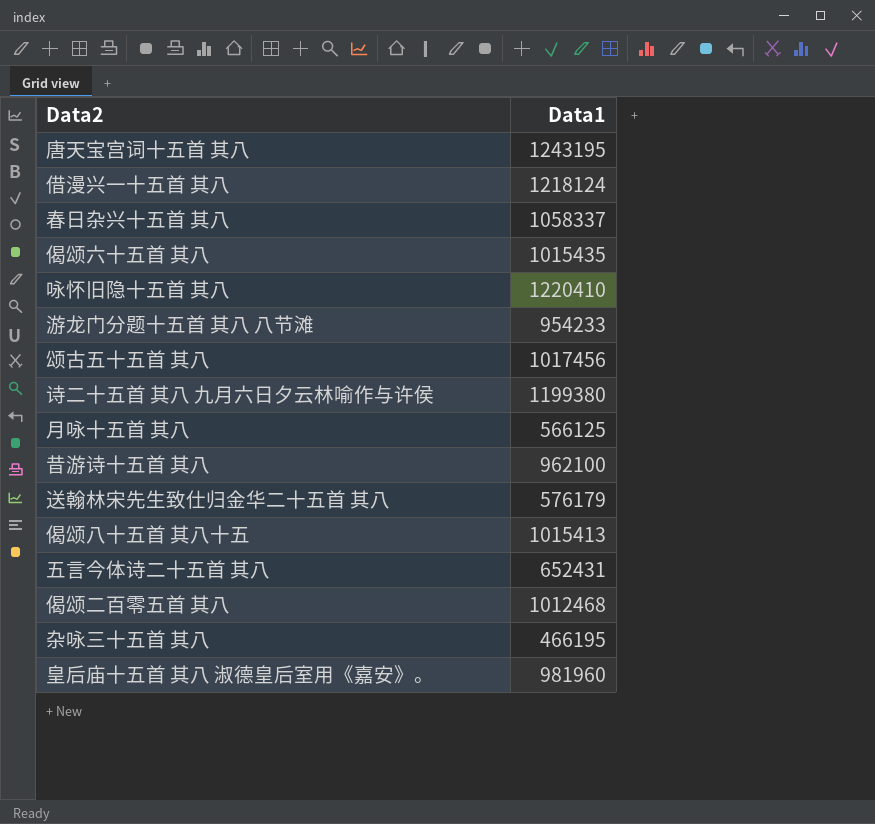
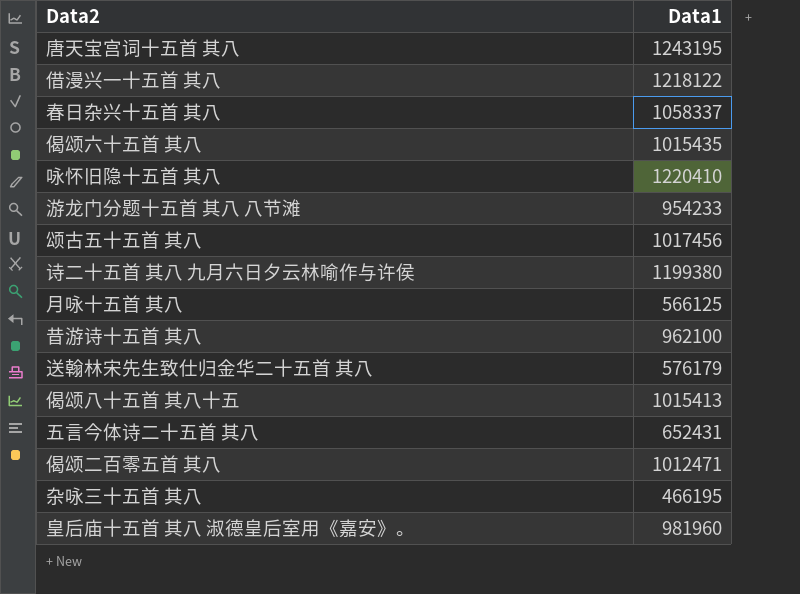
借漫兴一十五首 其八 | Data1: 1218124 -> 1218122
偈颂二百零五首 其八 | Data1: 1012468 -> 1012471

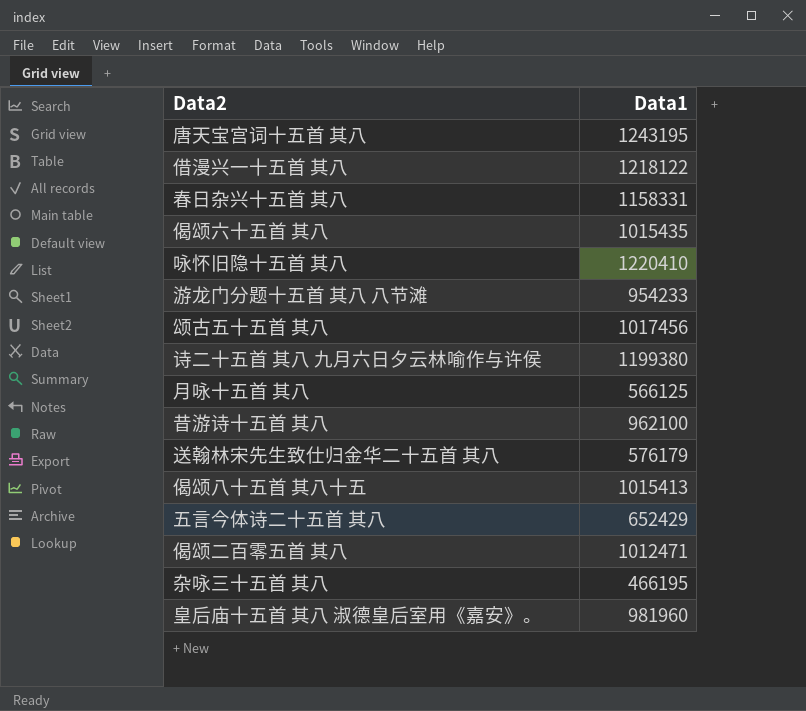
春日杂兴十五首 其八 | Data1: 1058337 -> 1158331
五言今体诗二十五首 其八 | Data1: 652431 -> 652429

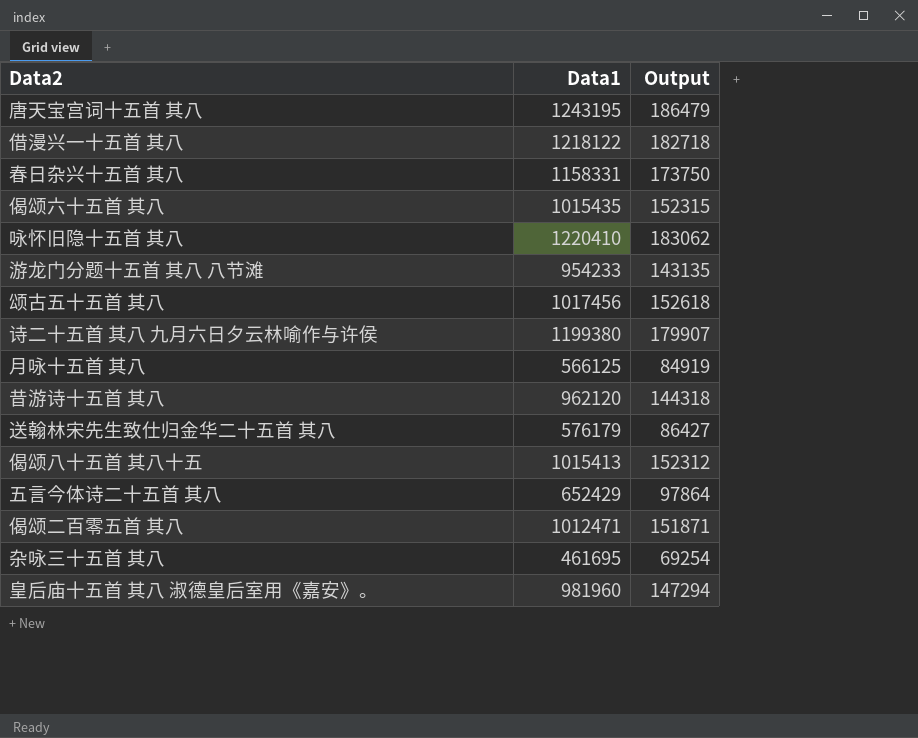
column Output | formula: none -> [Data1] * 0.15
昔游诗十五首 其八 | Data1: 962100 -> 962120
杂咏三十五首 其八 | Data1: 466195 -> 461695

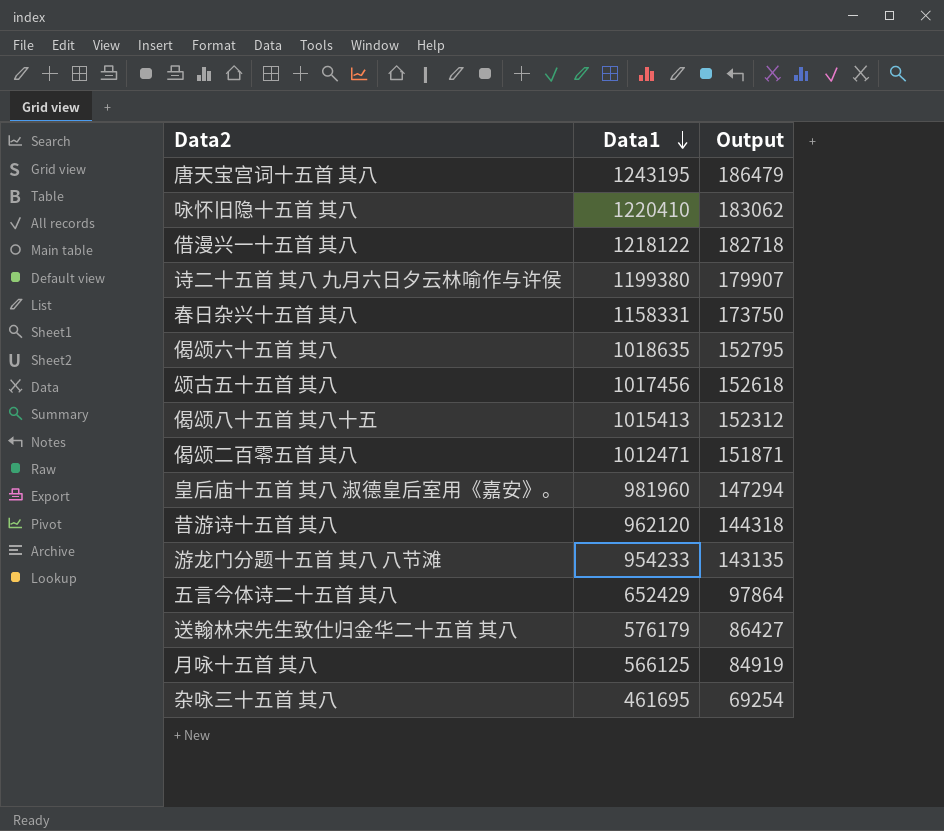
row order: none -> Data1 descending
偈颂六十五首 其八 | Data1: 1015435 -> 1018635
偈颂六十五首 其八 | Output: 152315 -> 152795

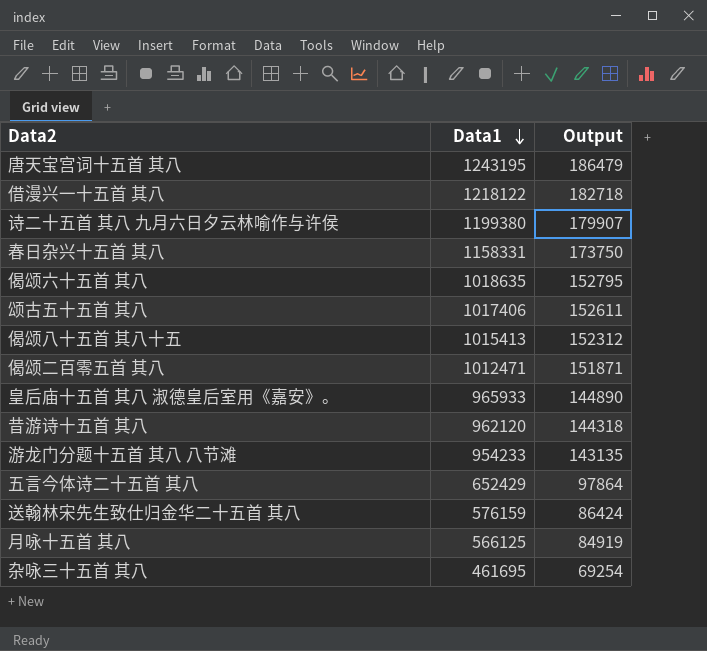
row 咏怀旧隐十五首 其八: 1220410 | 183062 -> none
颂古五十五首 其八 | Data1: 1017456 -> 1017406
颂古五十五首 其八 | Output: 152618 -> 152611
皇后庙十五首 其八 淑德皇后室用《嘉安》。 | Data1: 981960 -> 965933
皇后庙十五首 其八 淑德皇后室用《嘉安》。 | Output: 147294 -> 144890
送翰林宋先生致仕归金华二十五首 其八 | Data1: 576179 -> 576159
送翰林宋先生致仕归金华二十五首 其八 | Output: 86427 -> 86424

